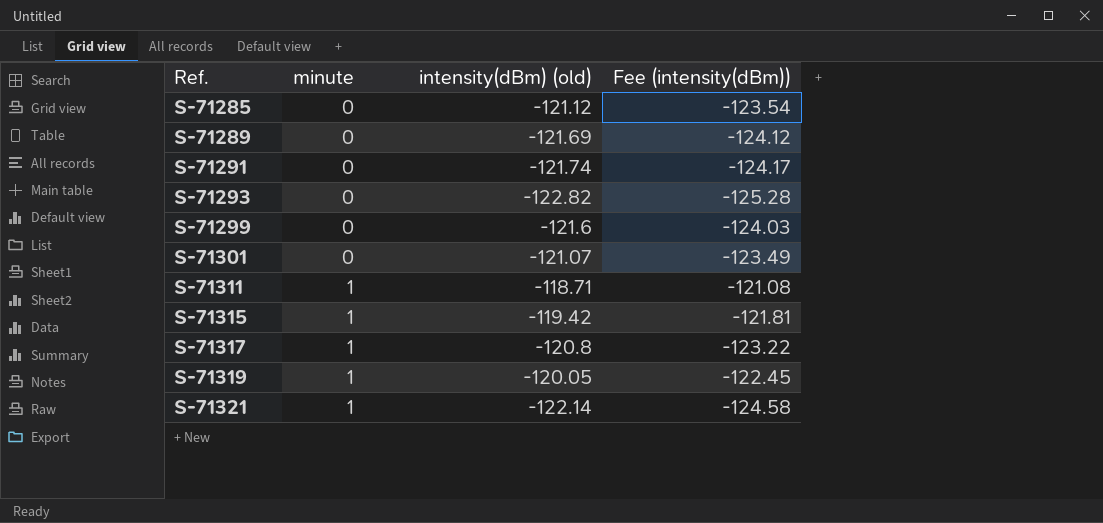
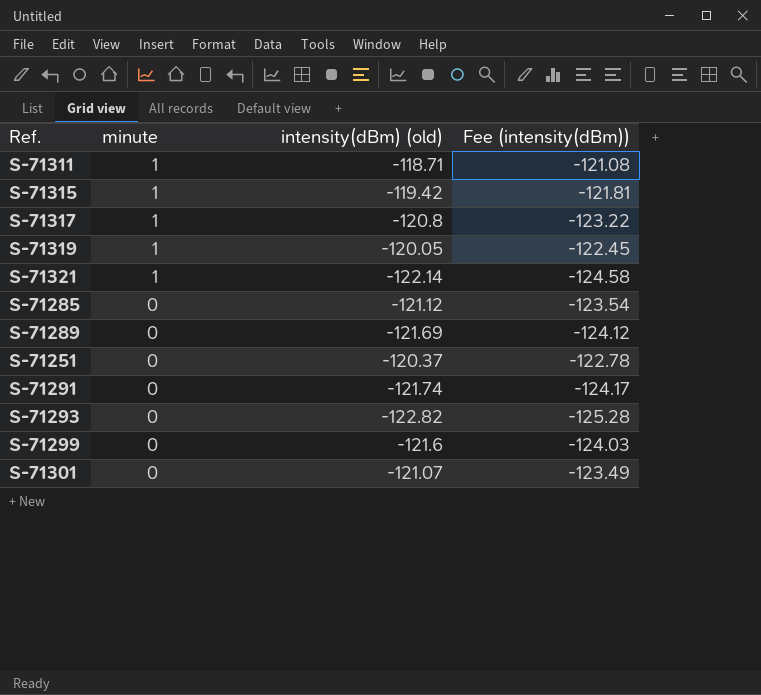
row order: Ref. ascending -> minute descending
row S-71251: none -> 0 | -120.37 | -122.78

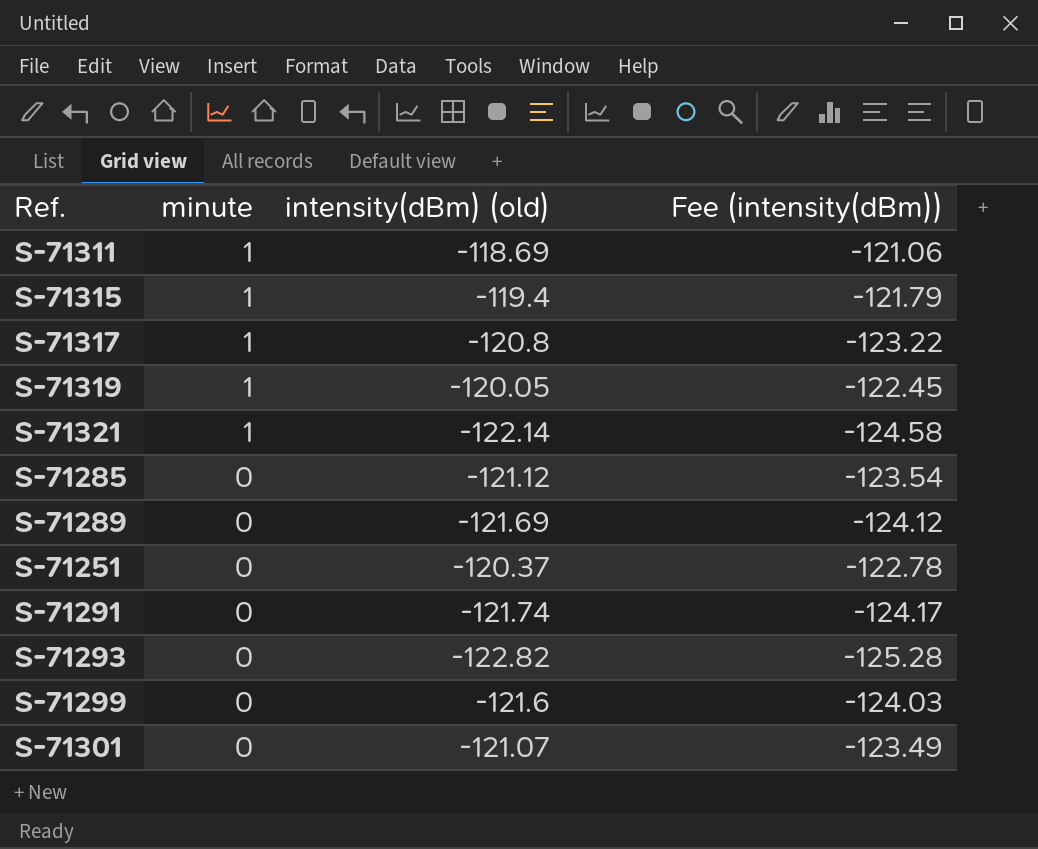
S-71311 | intensity(dBm) (old): -118.71 -> -118.69
S-71311 | Fee (intensity(dBm)): -121.08 -> -121.06
S-71315 | intensity(dBm) (old): -119.42 -> -119.4
S-71315 | Fee (intensity(dBm)): -121.81 -> -121.79

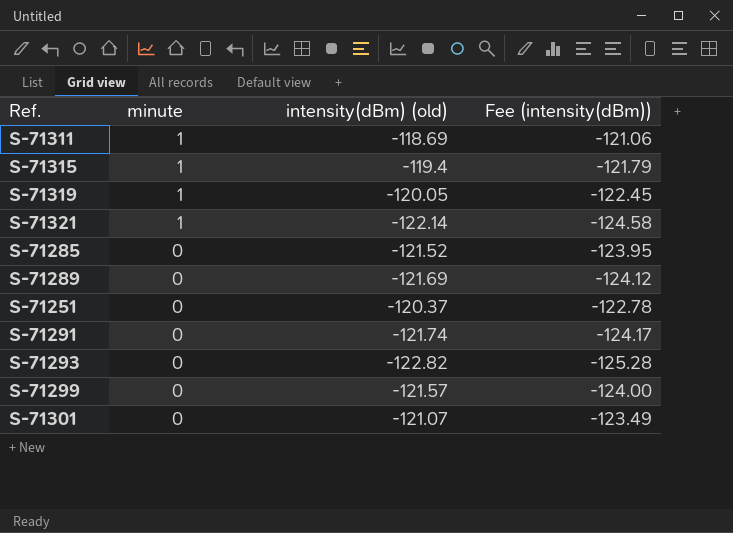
row S-71317: 1 | -120.8 | -123.22 -> none
S-71285 | intensity(dBm) (old): -121.12 -> -121.52
S-71285 | Fee (intensity(dBm)): -123.54 -> -123.95
S-71299 | intensity(dBm) (old): -121.6 -> -121.57
S-71299 | Fee (intensity(dBm)): -124.03 -> -124.00

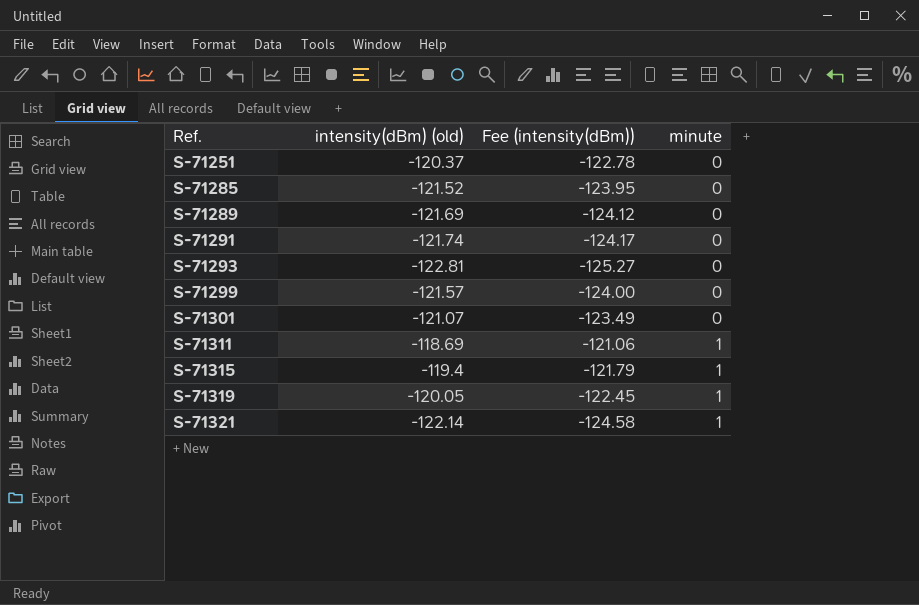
row order: minute descending -> Ref. ascending
column minute | position: 2 -> 4
S-71293 | intensity(dBm) (old): -122.82 -> -122.81
S-71293 | Fee (intensity(dBm)): -125.28 -> -125.27

